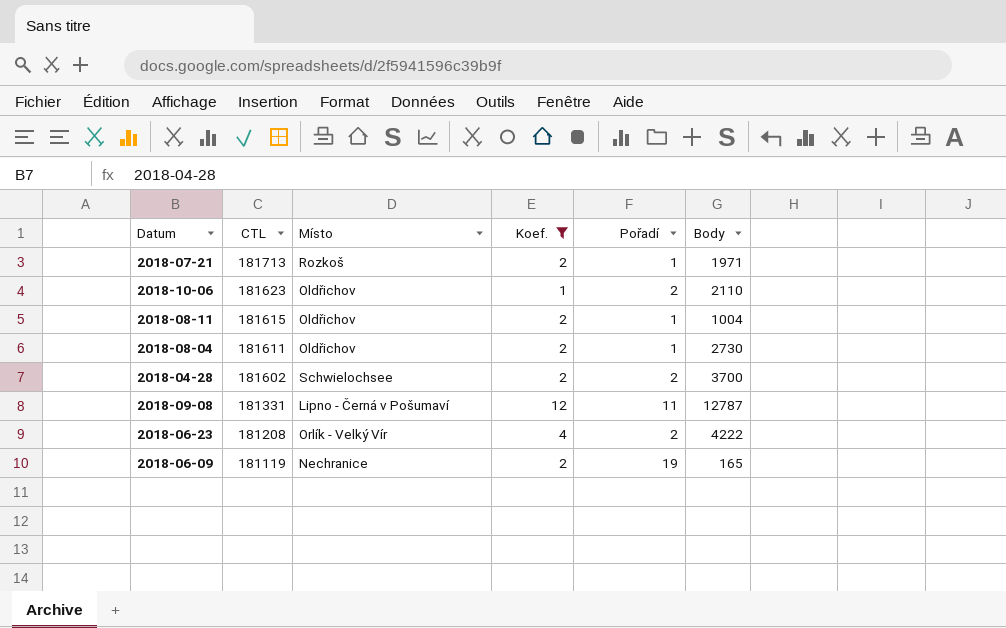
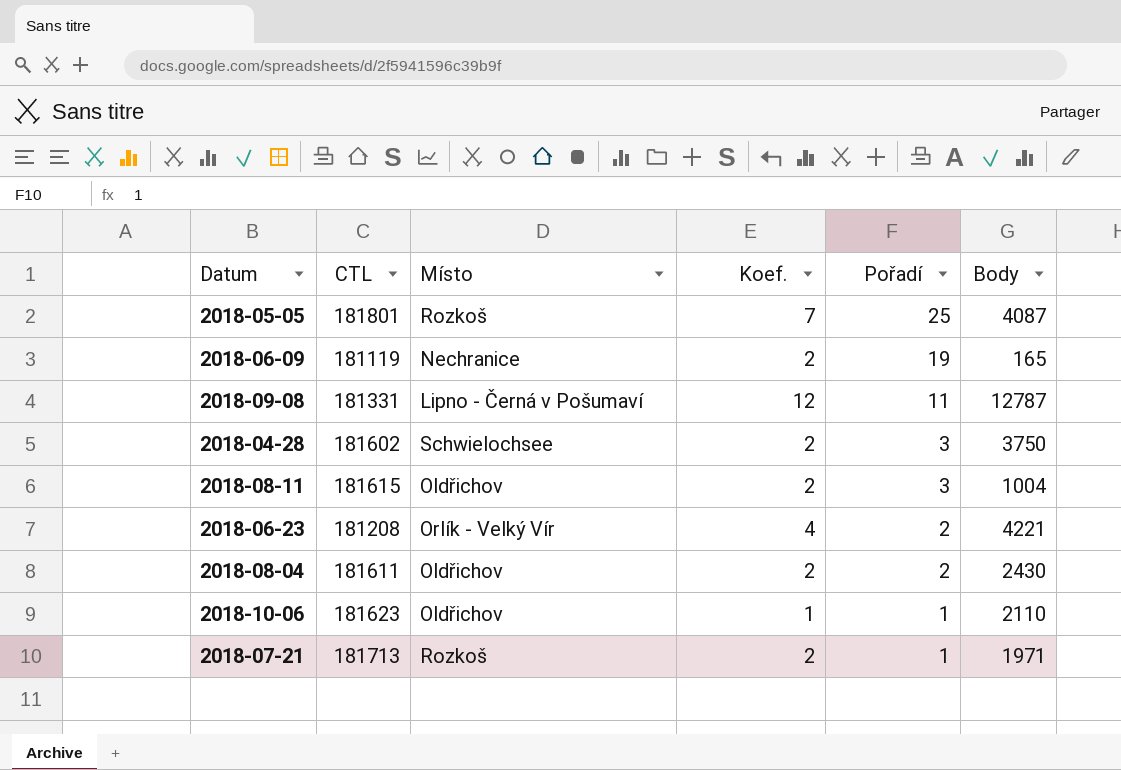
filter: Koef. != 7 -> none
row order: CTL descending -> Pořadí descending
2018-04-28 | Pořadí: 2 -> 3
2018-04-28 | Body: 3700 -> 3750
2018-08-11 | Pořadí: 1 -> 3
2018-06-23 | Body: 4222 -> 4221
2018-08-04 | Pořadí: 1 -> 2
2018-08-04 | Body: 2730 -> 2430
2018-10-06 | Pořadí: 2 -> 1

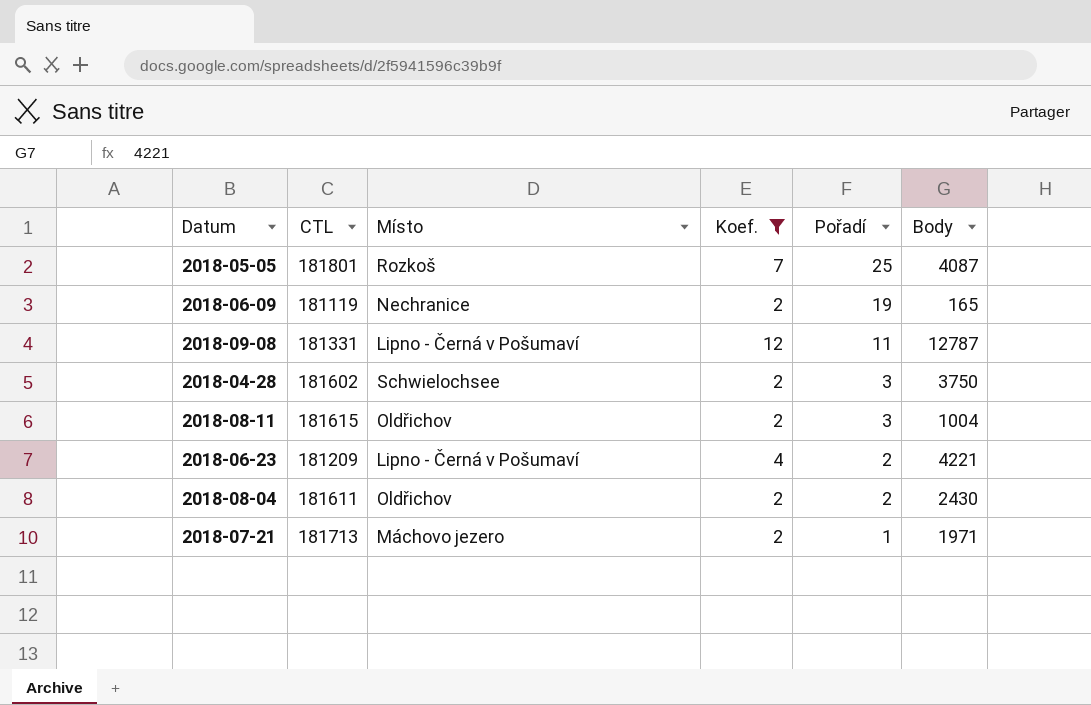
filter: none -> Koef. != 1
2018-06-23 | CTL: 181208 -> 181209
2018-06-23 | Místo: Orlík - Velký Vír -> Lipno - Černá v Pošumaví
2018-07-21 | Místo: Rozkoš -> Máchovo jezero

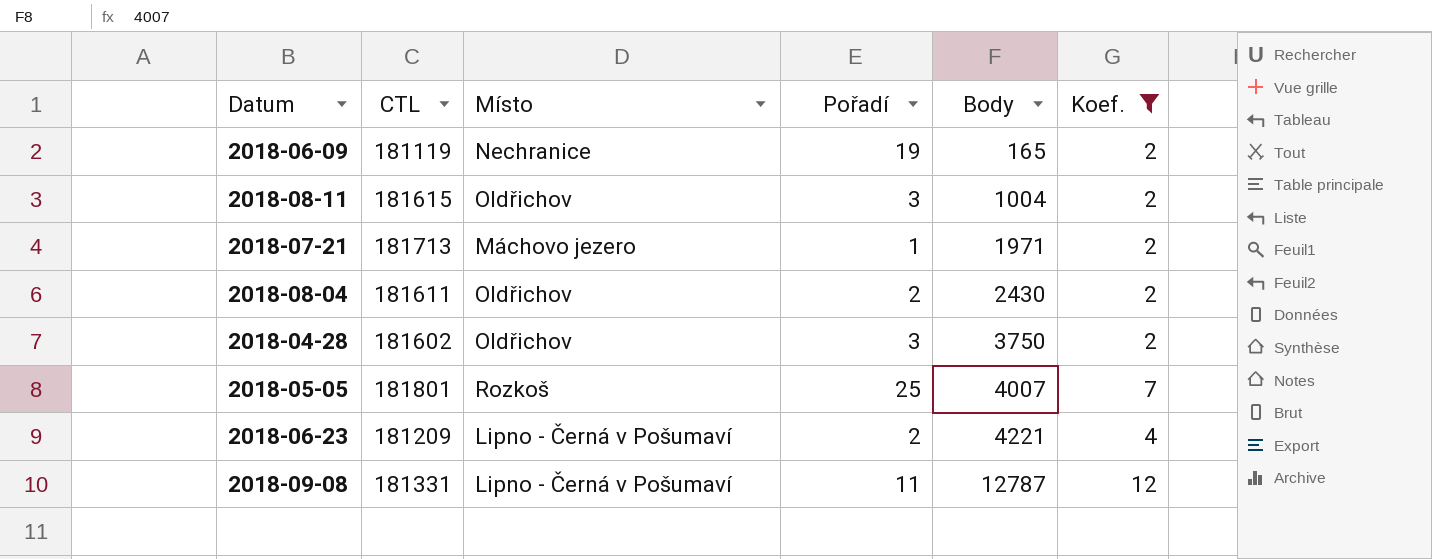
row order: Pořadí descending -> Body ascending
column Koef. | position: 4 -> 6
2018-04-28 | Místo: Schwielochsee -> Oldřichov
2018-05-05 | Body: 4087 -> 4007

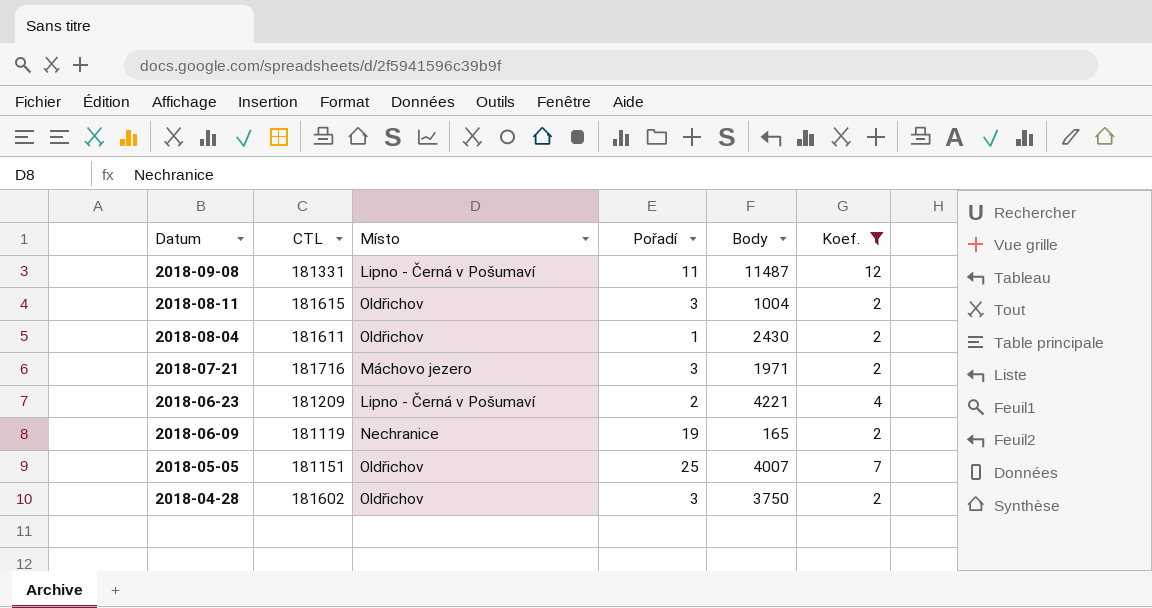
row order: Body ascending -> Datum descending
2018-09-08 | Body: 12787 -> 11487
2018-08-04 | Pořadí: 2 -> 1
2018-07-21 | CTL: 181713 -> 181716
2018-07-21 | Pořadí: 1 -> 3
2018-05-05 | CTL: 181801 -> 181151
2018-05-05 | Místo: Rozkoš -> Oldřichov

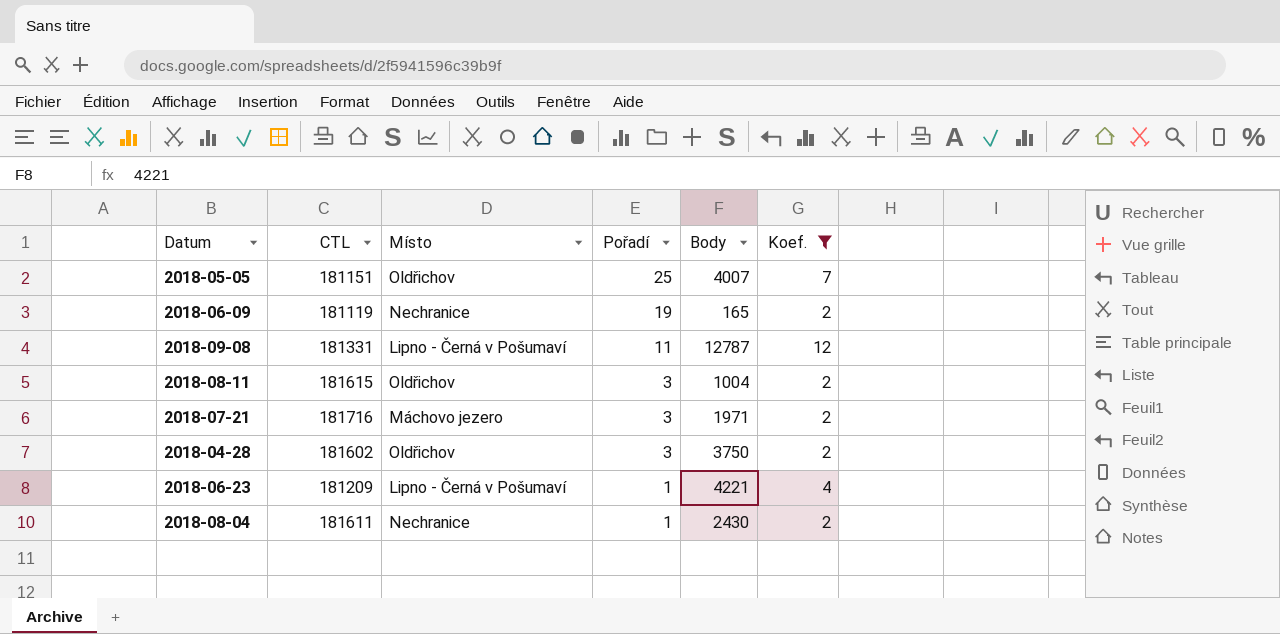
row order: Datum descending -> Pořadí descending
2018-09-08 | Body: 11487 -> 12787
2018-06-23 | Pořadí: 2 -> 1
2018-08-04 | Místo: Oldřichov -> Nechranice

